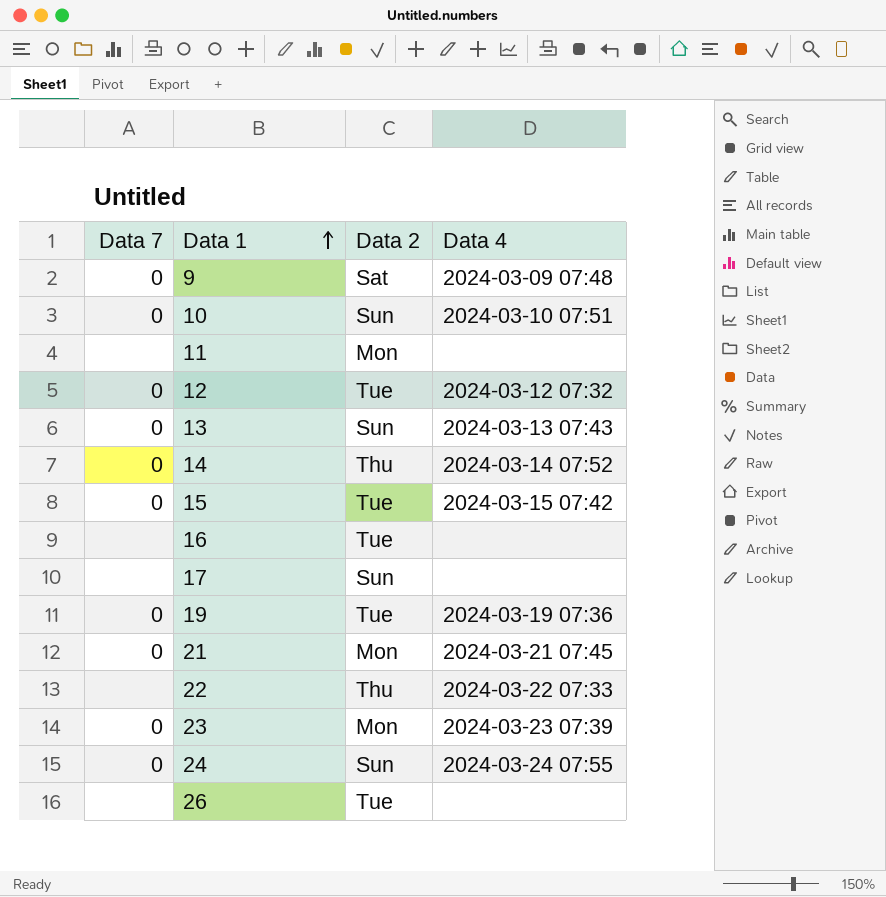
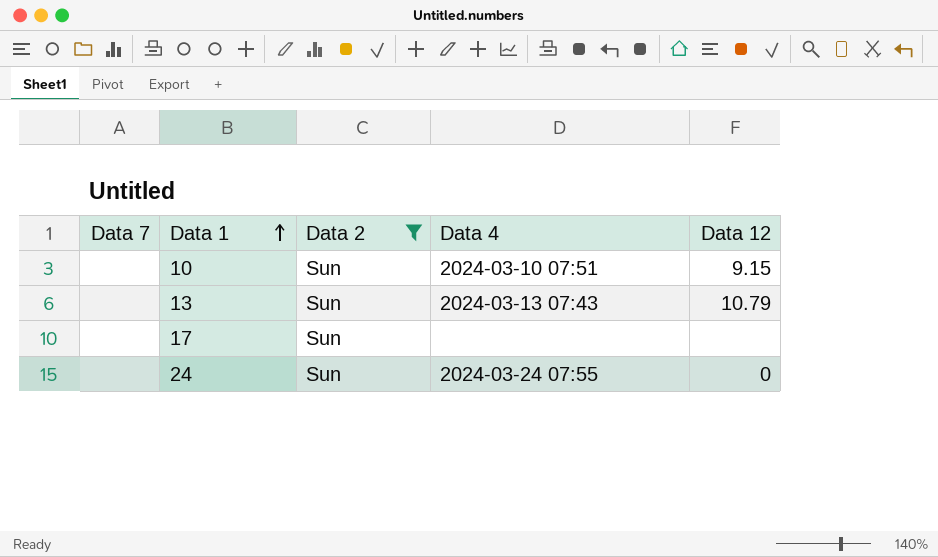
filter: none -> Data 2 = Sun
column Data 12 | position: none -> 5
10 | Data 7: 0 -> none
13 | Data 7: 0 -> none
24 | Data 7: 0 -> none

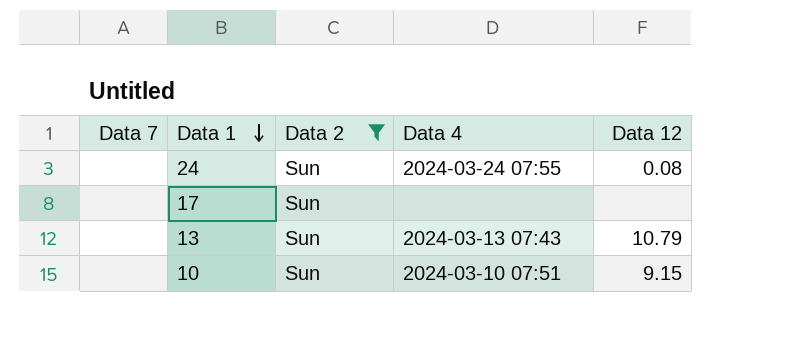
row order: Data 1 ascending -> Data 1 descending
24 | Data 12: 0 -> 0.08

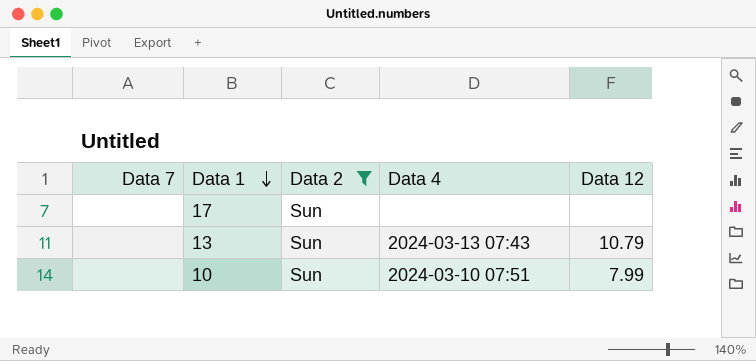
row 24: none | Sun | 2024-03-24 07:55 | 0.08 -> none
10 | Data 12: 9.15 -> 7.99

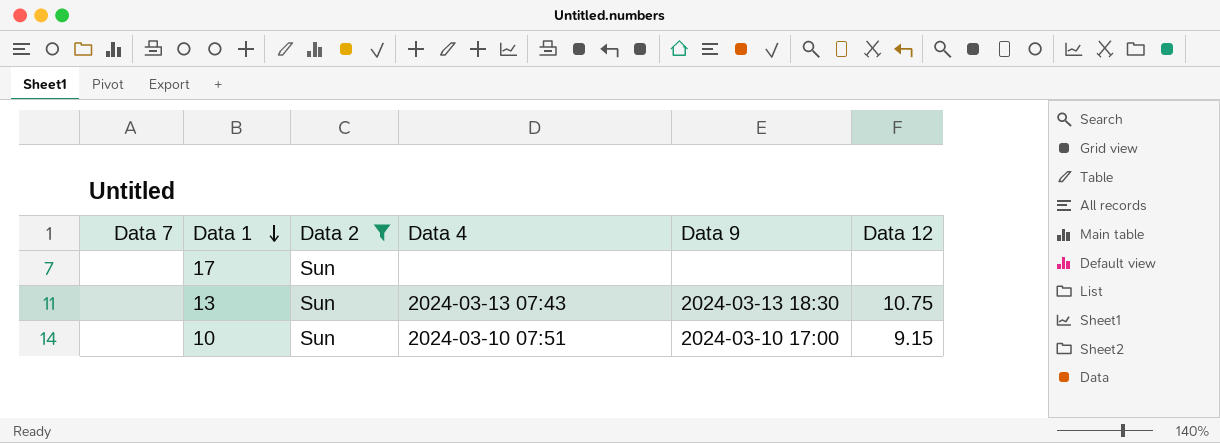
column Data 9 | position: none -> 5
13 | Data 12: 10.79 -> 10.75
10 | Data 12: 7.99 -> 9.15

